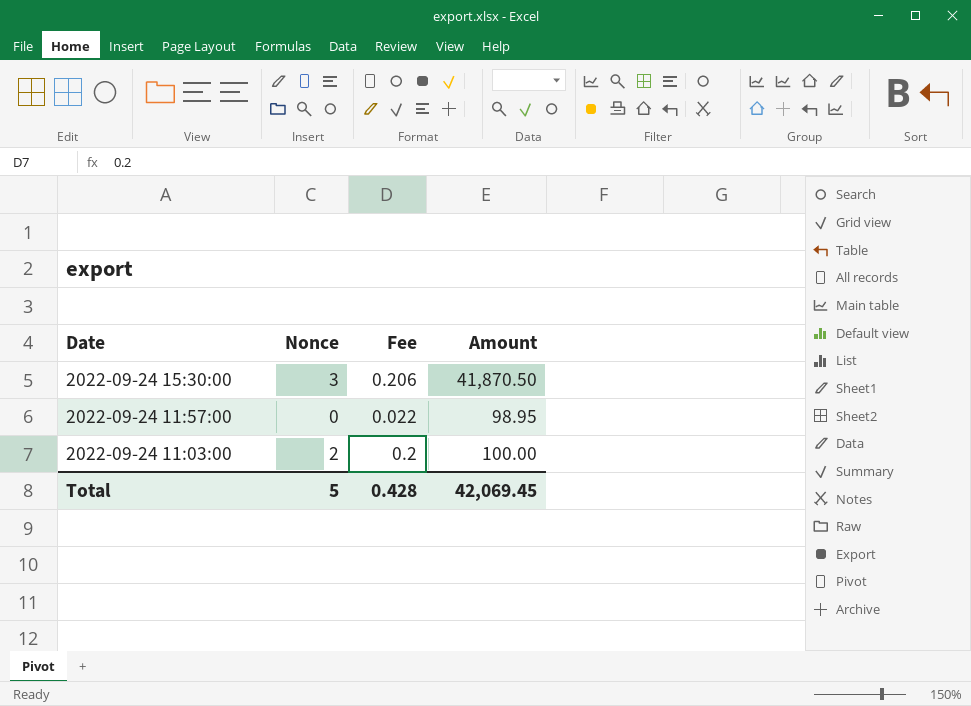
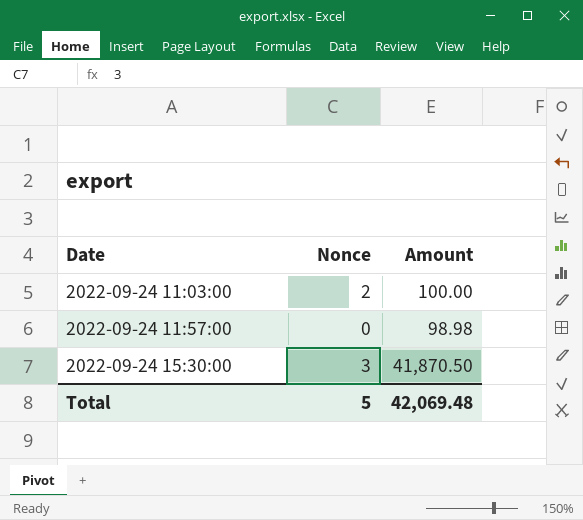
row order: Date descending -> Date ascending
column Fee | position: 3 -> none
2022-09-24 11:57:00 | Amount: 98.95 -> 98.98
Total | Amount: 42,069.45 -> 42,069.48

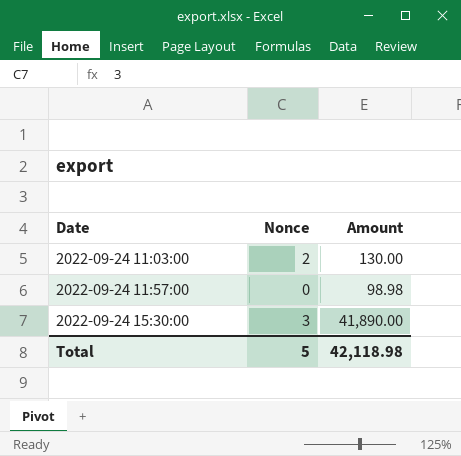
2022-09-24 11:03:00 | Amount: 100.00 -> 130.00
2022-09-24 15:30:00 | Amount: 41,870.50 -> 41,890.00
Total | Amount: 42,069.48 -> 42,118.98

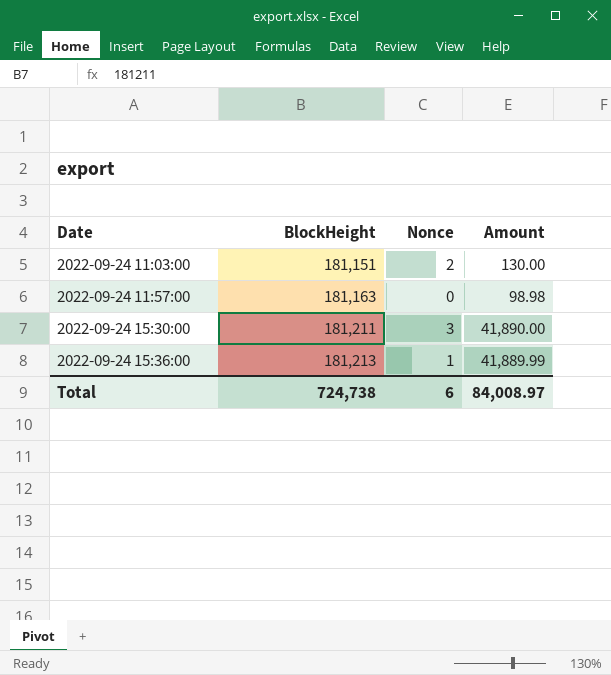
column BlockHeight | position: none -> 2
row 2022-09-24 15:36:00: none -> 181,213 | 1 | 41,889.99
Total | Nonce: 5 -> 6
Total | Amount: 42,118.98 -> 84,008.97

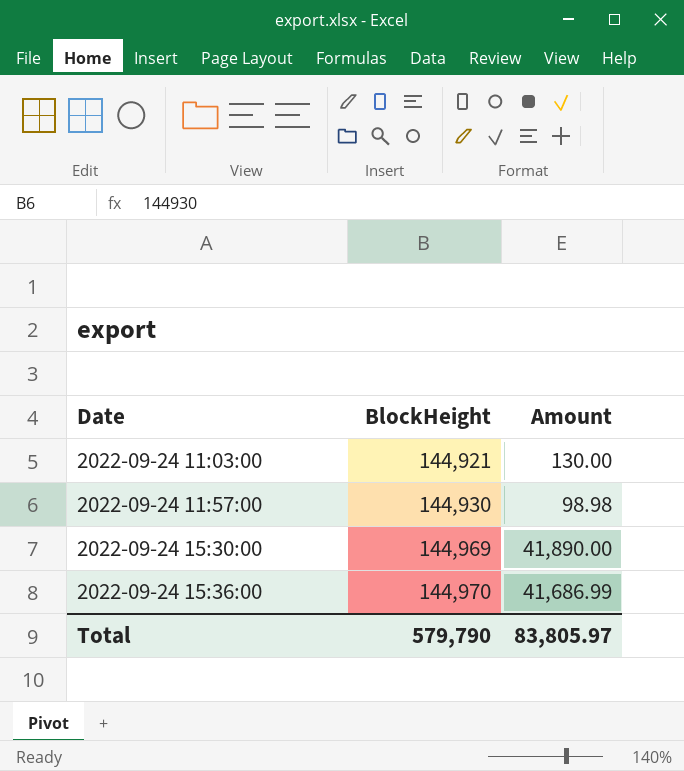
column Nonce | position: 3 -> none
2022-09-24 11:03:00 | BlockHeight: 181,151 -> 144,921
2022-09-24 11:57:00 | BlockHeight: 181,163 -> 144,930
2022-09-24 15:30:00 | BlockHeight: 181,211 -> 144,969
2022-09-24 15:36:00 | BlockHeight: 181,213 -> 144,970
2022-09-24 15:36:00 | Amount: 41,889.99 -> 41,686.99
Total | BlockHeight: 724,738 -> 579,790
Total | Amount: 84,008.97 -> 83,805.97

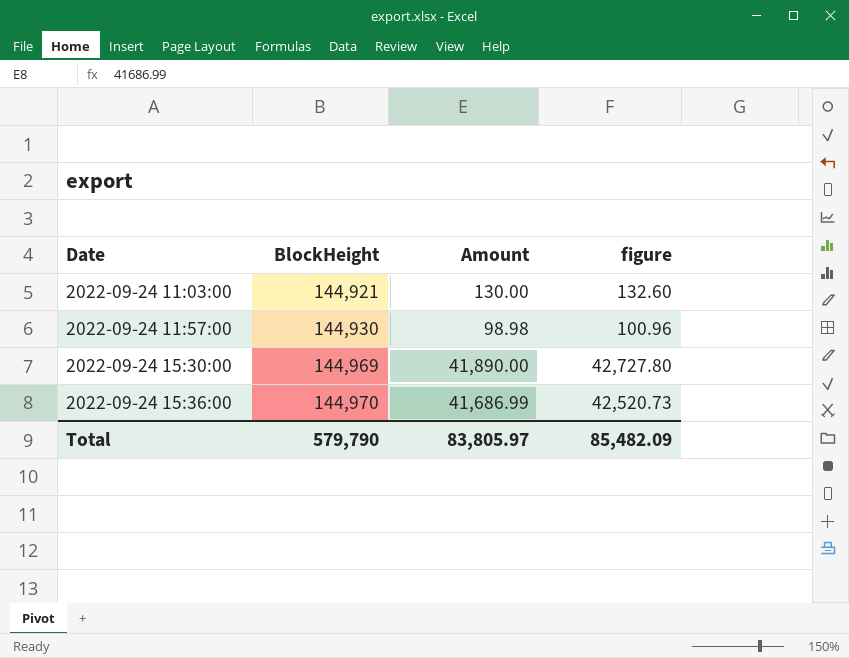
column figure | formula: none -> [Amount] * 1.02

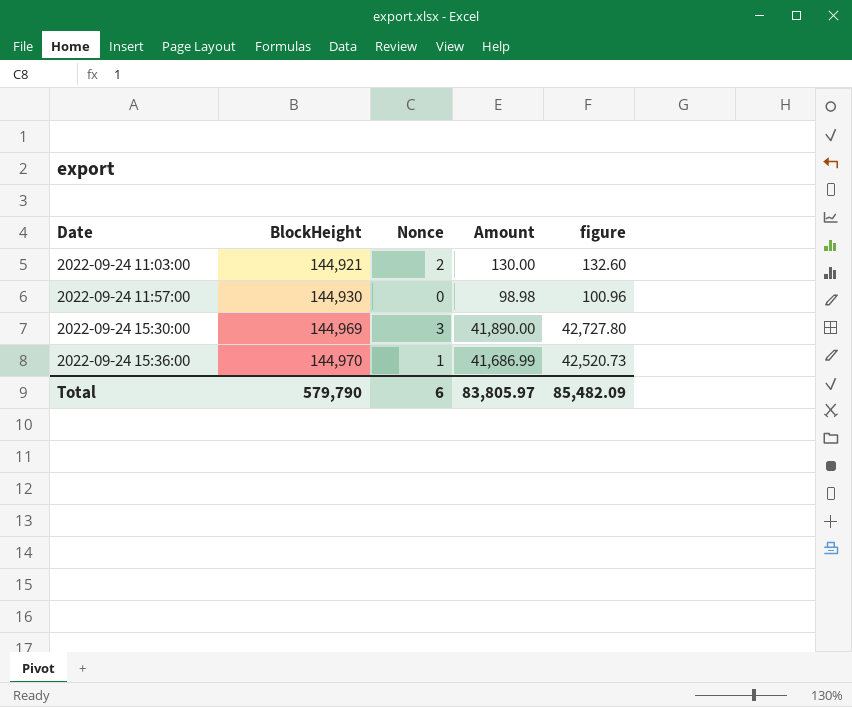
column Nonce | position: none -> 3

